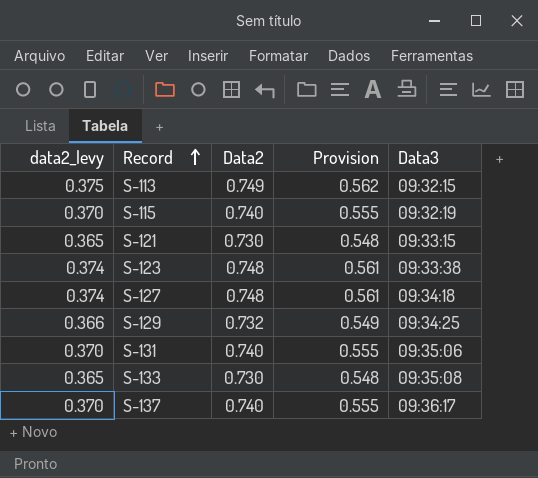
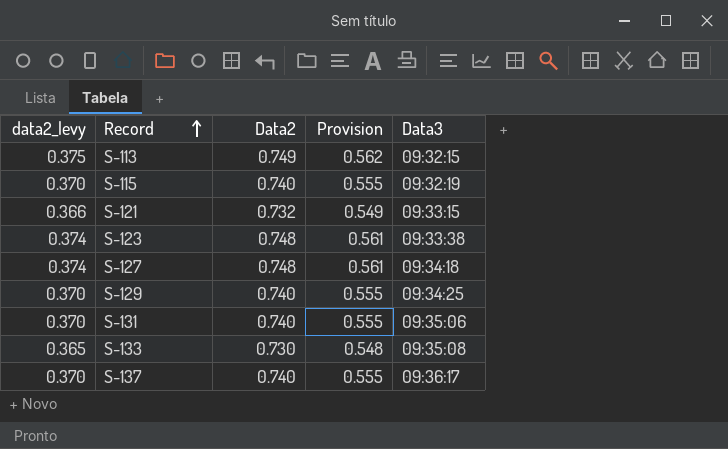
S-121 | data2_levy: 0.365 -> 0.366
S-121 | Data2: 0.730 -> 0.732
S-121 | Provision: 0.548 -> 0.549
S-129 | data2_levy: 0.366 -> 0.370
S-129 | Data2: 0.732 -> 0.740
S-129 | Provision: 0.549 -> 0.555

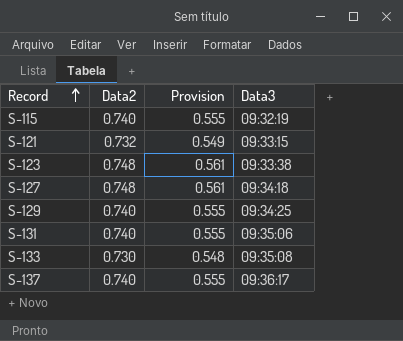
column data2_levy | formula: [Data2] * 0.5 -> none
row S-113: 0.375 | 0.749 | 0.562 | 09:32:15 -> none

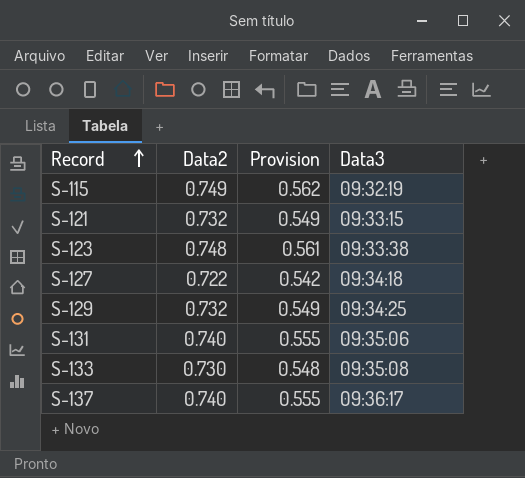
S-115 | Data2: 0.740 -> 0.749
S-115 | Provision: 0.555 -> 0.562
S-127 | Data2: 0.748 -> 0.722
S-127 | Provision: 0.561 -> 0.542
S-129 | Data2: 0.740 -> 0.732
S-129 | Provision: 0.555 -> 0.549

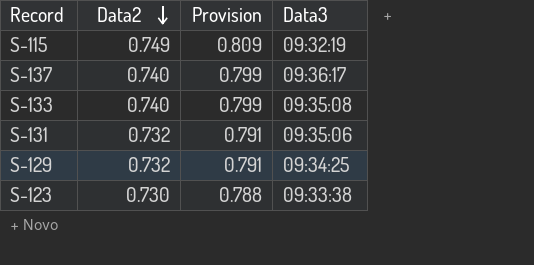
row order: Record ascending -> Data2 descending
column Provision | formula: [Data2] * 0.75 -> [Data2] * 1.08
row S-121: 0.732 | 0.549 | 09:33:15 -> none
row S-127: 0.722 | 0.542 | 09:34:18 -> none
S-133 | Data2: 0.730 -> 0.740
S-131 | Data2: 0.740 -> 0.732
S-123 | Data2: 0.748 -> 0.730

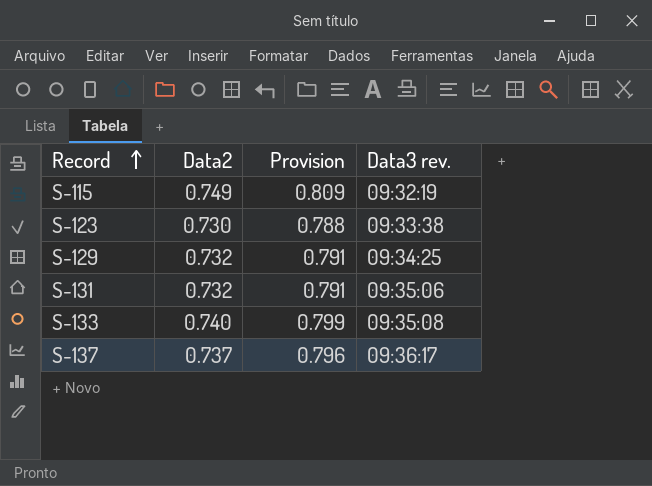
row order: Data2 descending -> Record ascending
column name: Data3 -> Data3 rev.
S-137 | Data2: 0.740 -> 0.737
S-137 | Provision: 0.799 -> 0.796

